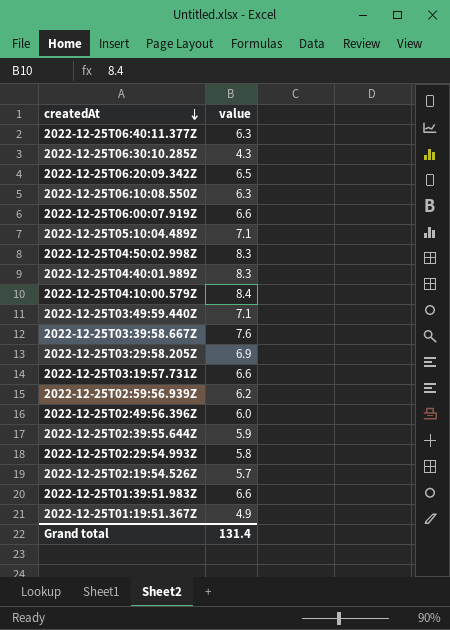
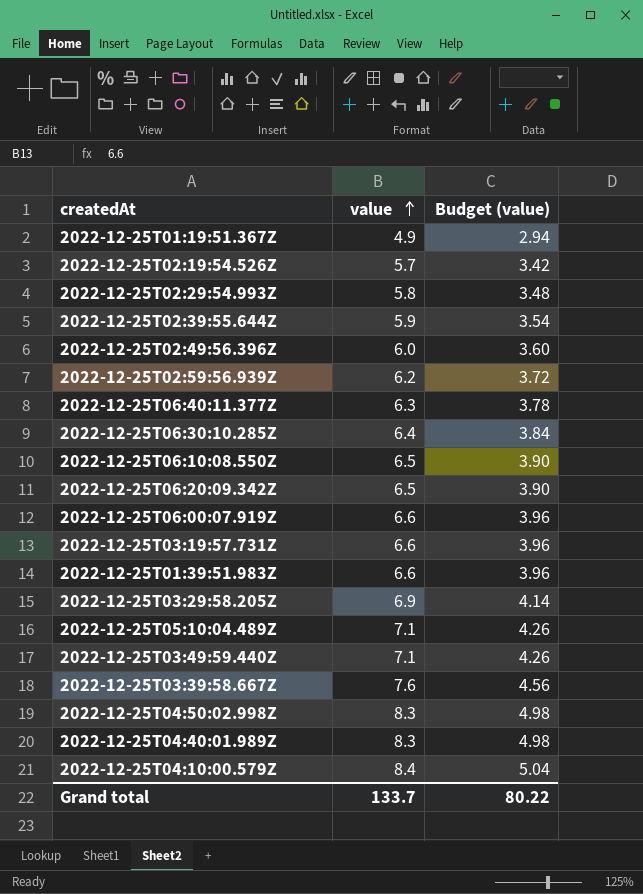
row order: createdAt descending -> value ascending
column Budget (value) | formula: none -> [value] * 0.6
2022-12-25T06:30:10.285Z | value: 4.3 -> 6.4
2022-12-25T06:10:08.550Z | value: 6.3 -> 6.5
Grand total | value: 131.4 -> 133.7

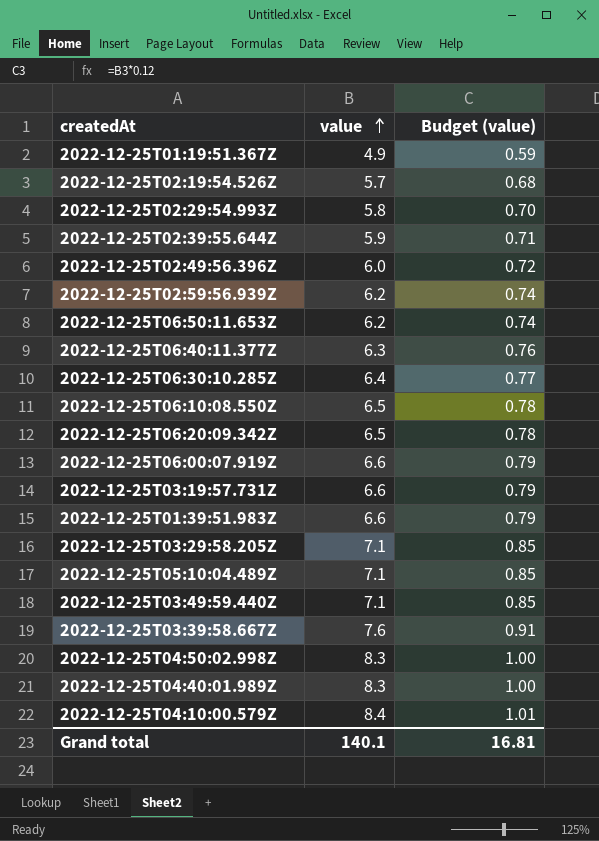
column Budget (value) | formula: [value] * 0.6 -> [value] * 0.12
row 2022-12-25T06:50:11.653Z: none -> 6.2 | 0.74
2022-12-25T03:29:58.205Z | value: 6.9 -> 7.1
Grand total | value: 133.7 -> 140.1
Grand total | Budget (value): 80.22 -> 16.81

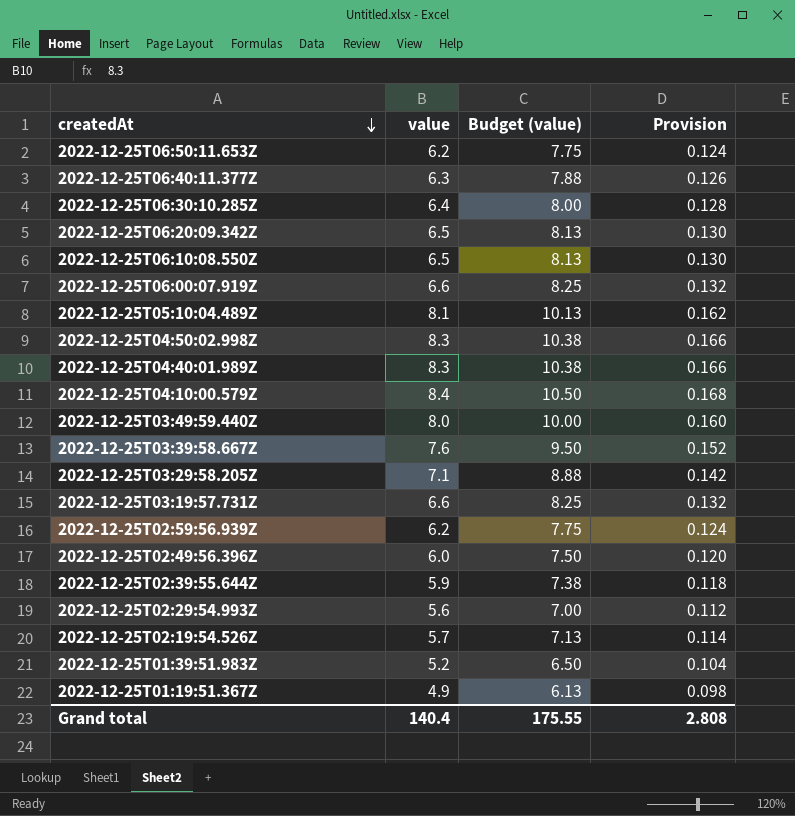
row order: value ascending -> createdAt descending
column Budget (value) | formula: [value] * 0.12 -> [value] * 1.25
column Provision | formula: none -> [value] * 0.02
2022-12-25T05:10:04.489Z | value: 7.1 -> 8.1
2022-12-25T03:49:59.440Z | value: 7.1 -> 8.0
2022-12-25T02:29:54.993Z | value: 5.8 -> 5.6
2022-12-25T01:39:51.983Z | value: 6.6 -> 5.2
Grand total | value: 140.1 -> 140.4
Grand total | Budget (value): 16.81 -> 175.55

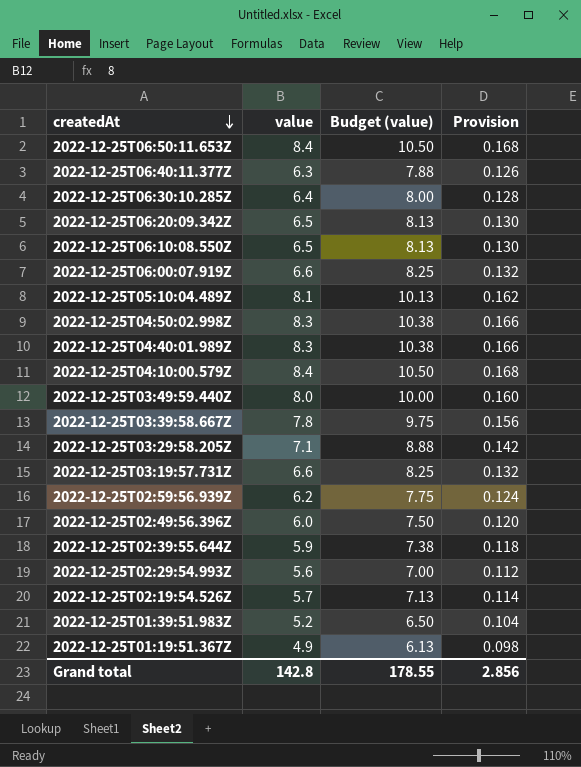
2022-12-25T06:50:11.653Z | value: 6.2 -> 8.4
2022-12-25T06:50:11.653Z | Budget (value): 7.75 -> 10.50
2022-12-25T06:50:11.653Z | Provision: 0.124 -> 0.168
2022-12-25T03:39:58.667Z | value: 7.6 -> 7.8
2022-12-25T03:39:58.667Z | Budget (value): 9.50 -> 9.75
2022-12-25T03:39:58.667Z | Provision: 0.152 -> 0.156
Grand total | value: 140.4 -> 142.8
Grand total | Budget (value): 175.55 -> 178.55
Grand total | Provision: 2.808 -> 2.856

